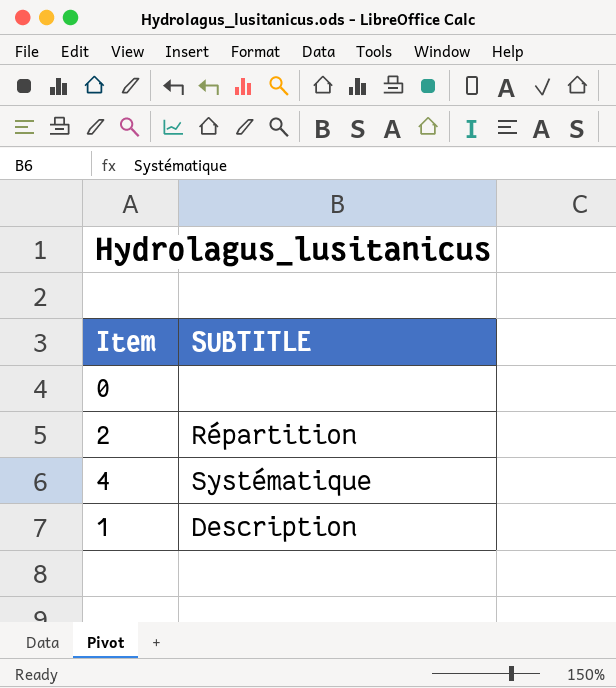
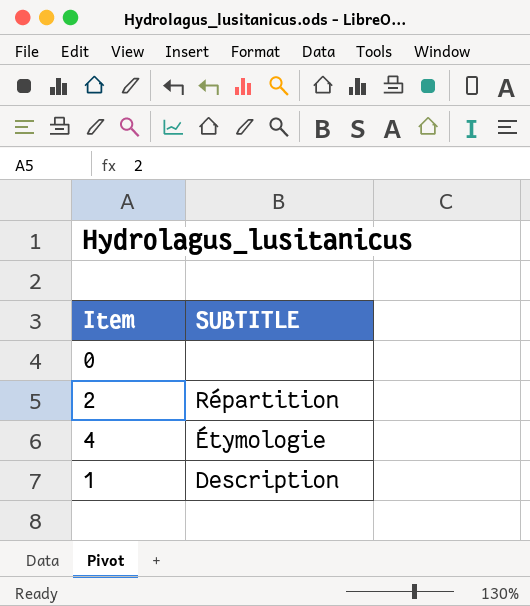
4 | SUBTITLE: Systématique -> Étymologie

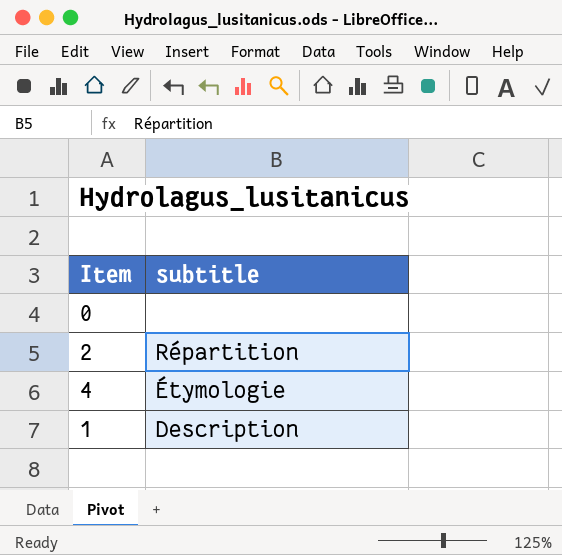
column name: SUBTITLE -> subtitle

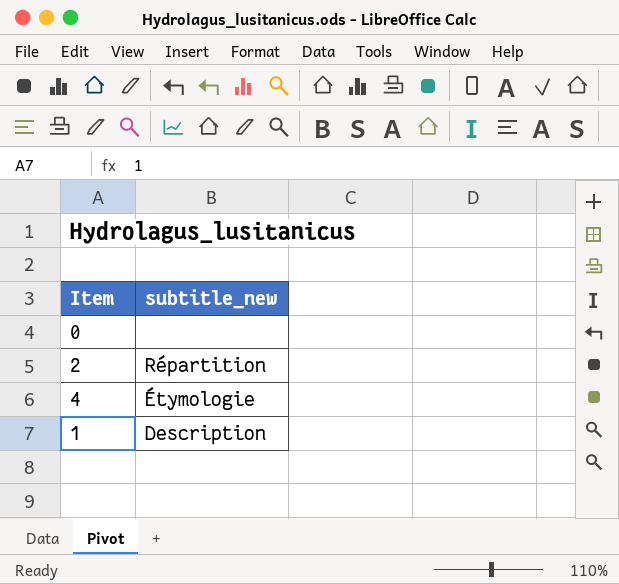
column name: subtitle -> subtitle_new

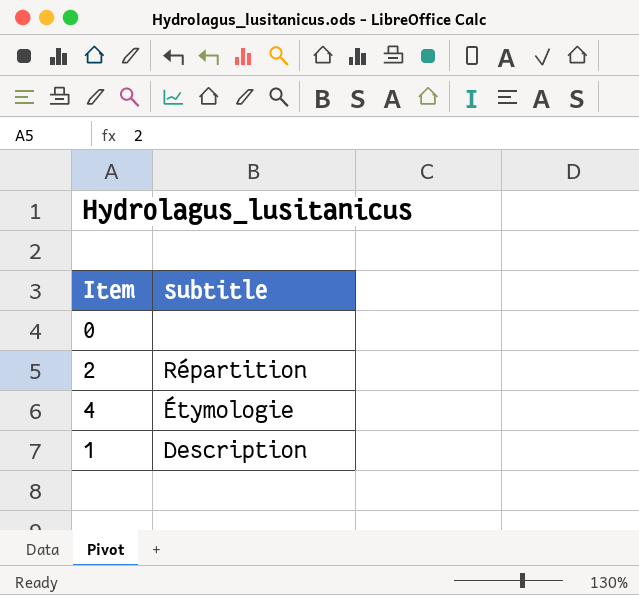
column name: subtitle_new -> subtitle

